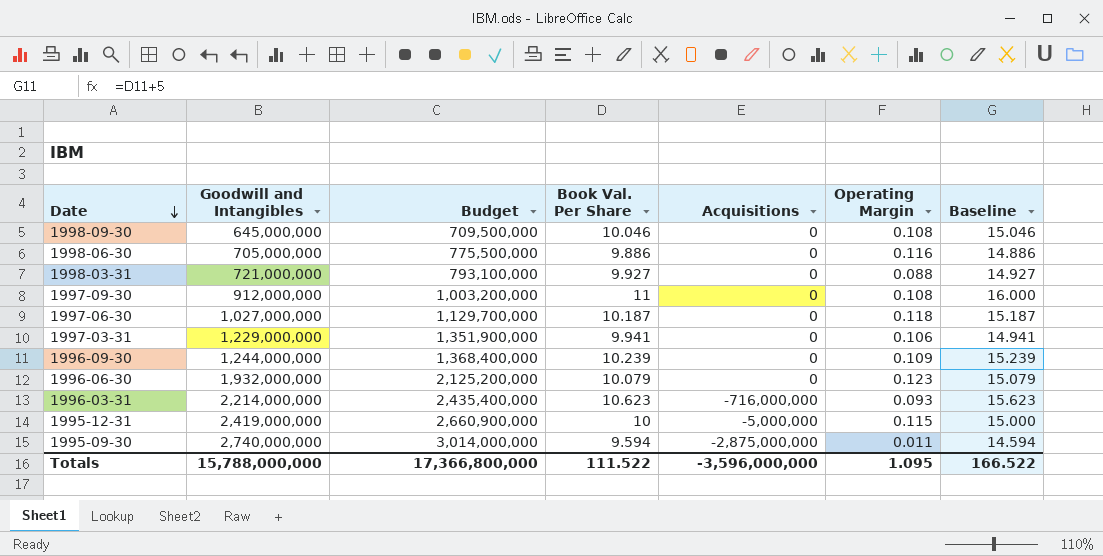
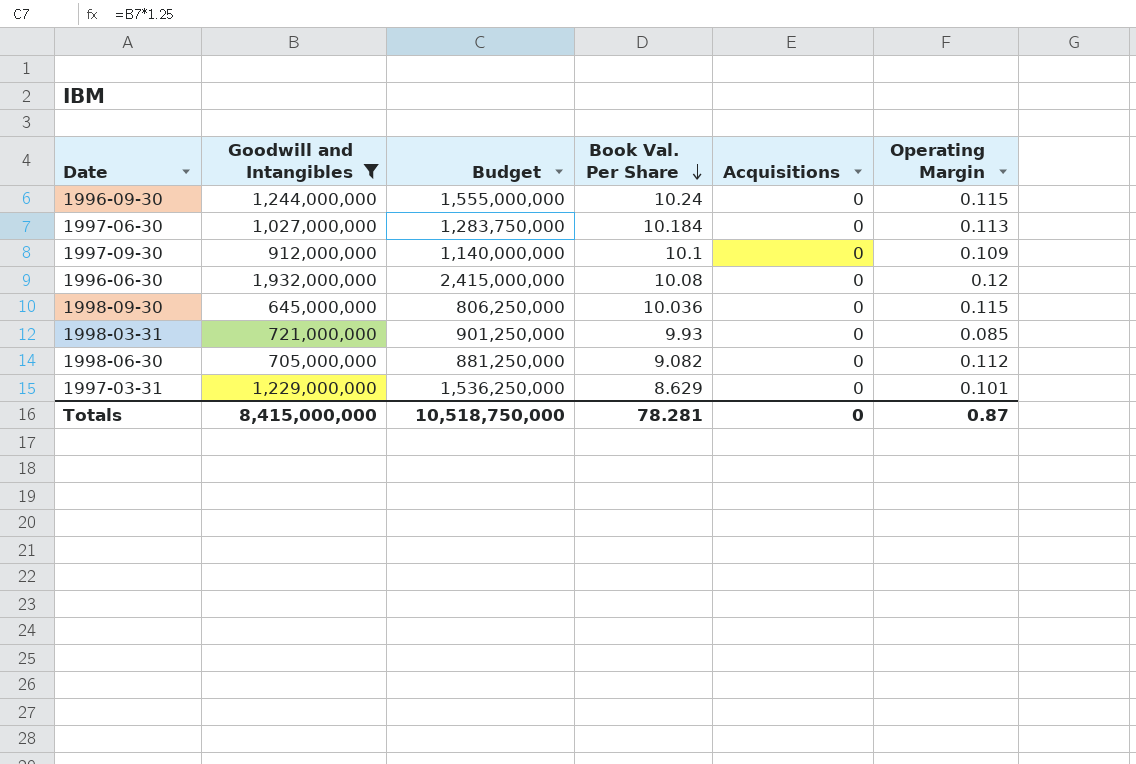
filter: none -> Goodwill and Intangibles <= 1,932,000,000
row order: Date descending -> Book Val. Per Share descending
column Baseline | formula: [Book Val. Per Share] + 5 -> none
column Budget | formula: [Goodwill and Intangibles] * 1.1 -> [Goodwill and Intangibles] * 1.25
1996-09-30 | Book Val. Per Share: 10.239 -> 10.24
1996-09-30 | Operating Margin: 0.109 -> 0.115
1997-06-30 | Book Val. Per Share: 10.187 -> 10.184
1997-06-30 | Operating Margin: 0.118 -> 0.113
1997-09-30 | Book Val. Per Share: 11 -> 10.1
1997-09-30 | Operating Margin: 0.108 -> 0.109
1996-06-30 | Book Val. Per Share: 10.079 -> 10.08
1996-06-30 | Operating Margin: 0.123 -> 0.12
1998-09-30 | Book Val. Per Share: 10.046 -> 10.036
1998-09-30 | Operating Margin: 0.108 -> 0.115
1998-03-31 | Book Val. Per Share: 9.927 -> 9.93
1998-03-31 | Operating Margin: 0.088 -> 0.085
1998-06-30 | Book Val. Per Share: 9.886 -> 9.082
1998-06-30 | Operating Margin: 0.116 -> 0.112
1997-03-31 | Book Val. Per Share: 9.941 -> 8.629
1997-03-31 | Operating Margin: 0.106 -> 0.101
Totals | Goodwill and Intangibles: 15,788,000,000 -> 8,415,000,000
Totals | Budget: 17,366,800,000 -> 10,518,750,000
Totals | Book Val. Per Share: 111.522 -> 78.281
Totals | Acquisitions: -3,596,000,000 -> 0
Totals | Operating Margin: 1.095 -> 0.87

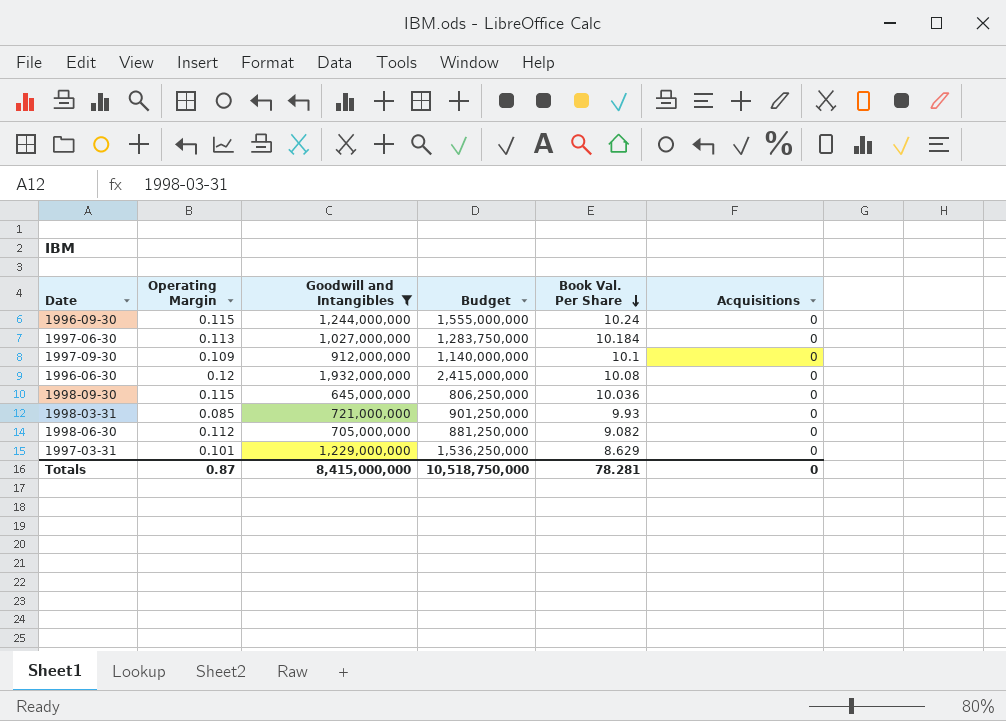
column Operating Margin | position: 6 -> 2

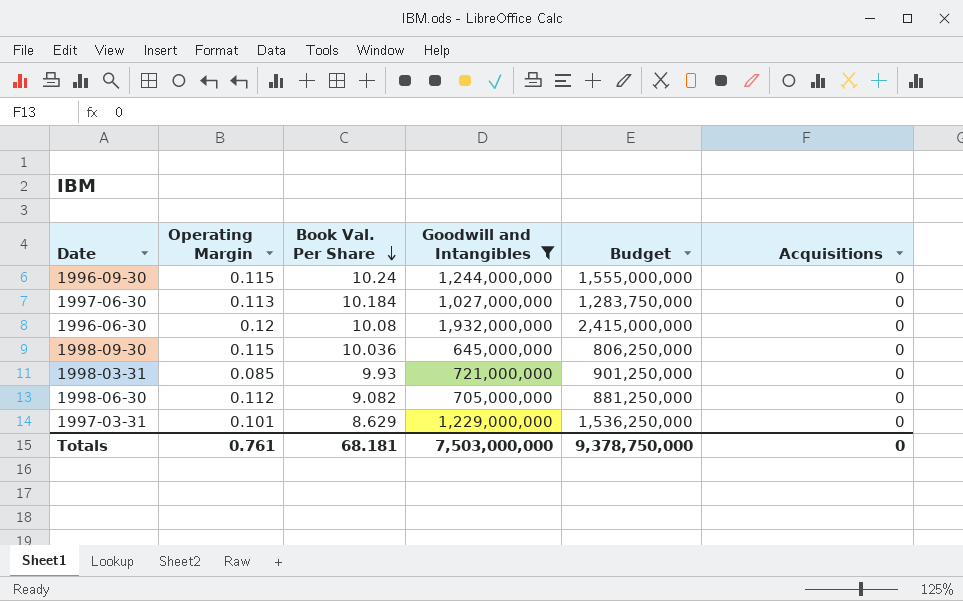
column Book Val. Per Share | position: 5 -> 3
row 1997-09-30: 0.109 | 912,000,000 | 1,140,000,000 | 10.1 | 0 -> none
Totals | Operating Margin: 0.87 -> 0.761
Totals | Book Val. Per Share: 78.281 -> 68.181
Totals | Goodwill and Intangibles: 8,415,000,000 -> 7,503,000,000
Totals | Budget: 10,518,750,000 -> 9,378,750,000

